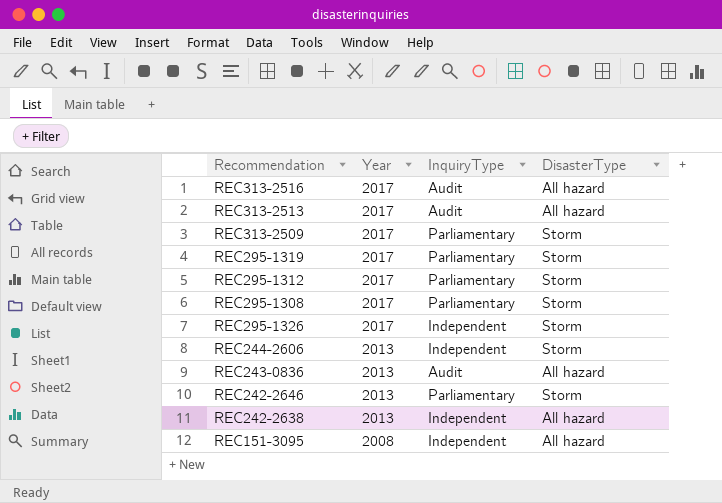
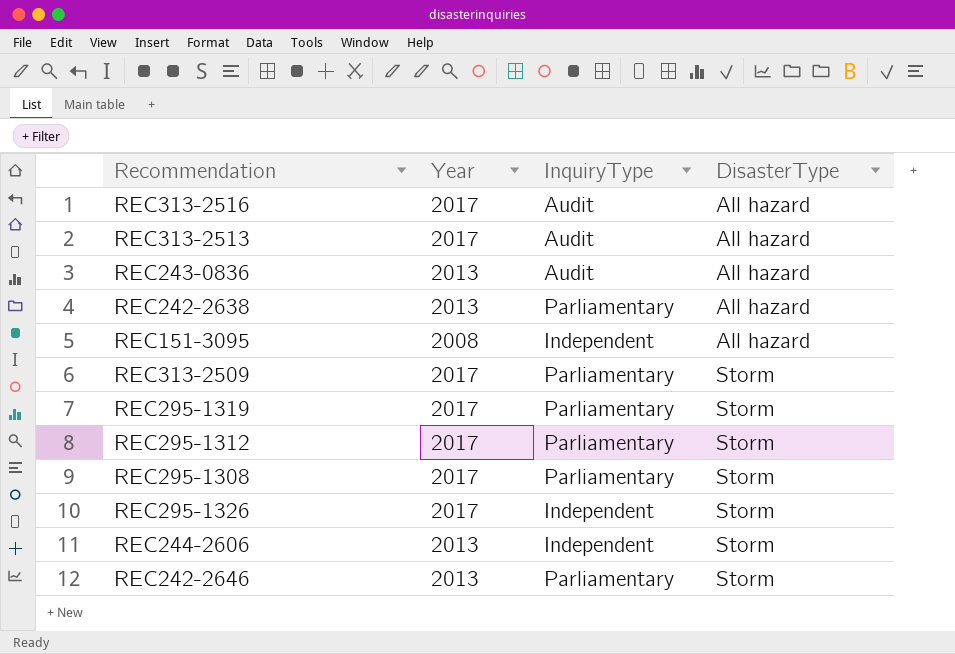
row order: Year descending -> DisasterType ascending
REC242-2638 | InquiryType: Independent -> Parliamentary

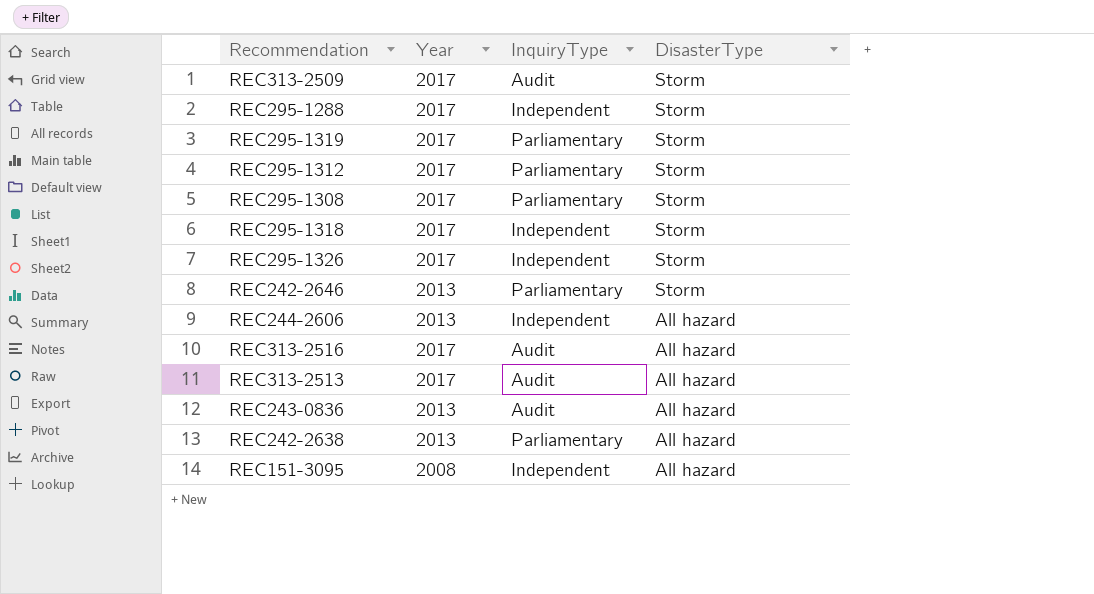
row order: DisasterType ascending -> DisasterType descending
REC313-2509 | InquiryType: Parliamentary -> Audit
row REC295-1288: none -> 2017 | Independent | Storm
row REC295-1318: none -> 2017 | Independent | Storm
REC244-2606 | DisasterType: Storm -> All hazard

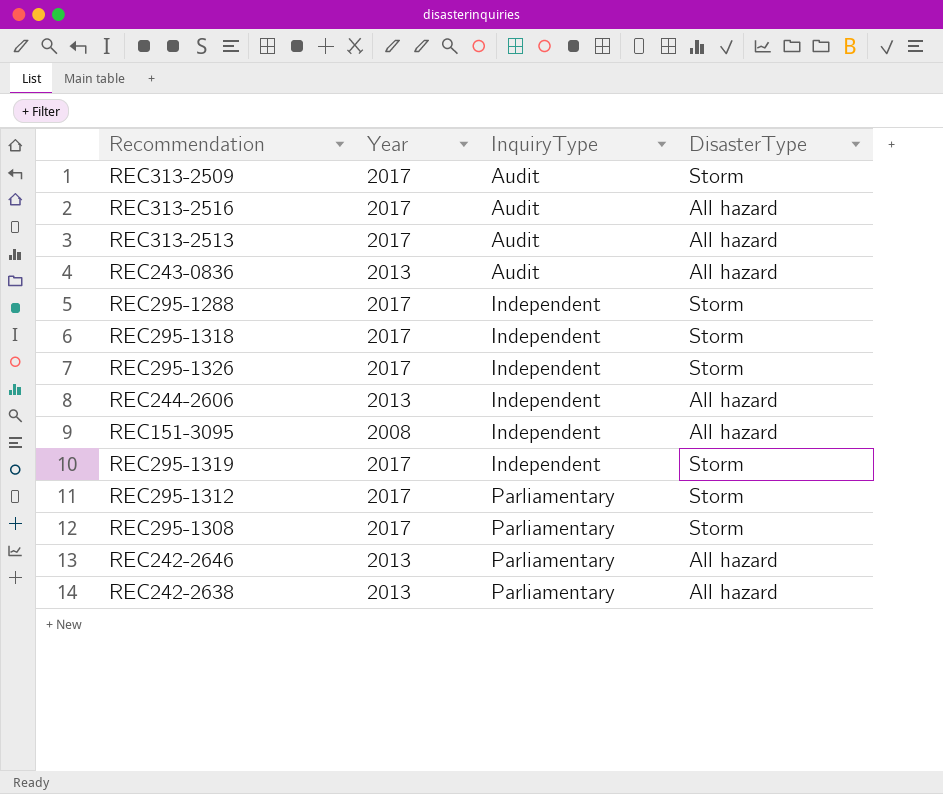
row order: DisasterType descending -> InquiryType ascending
REC295-1319 | InquiryType: Parliamentary -> Independent
REC242-2646 | DisasterType: Storm -> All hazard

